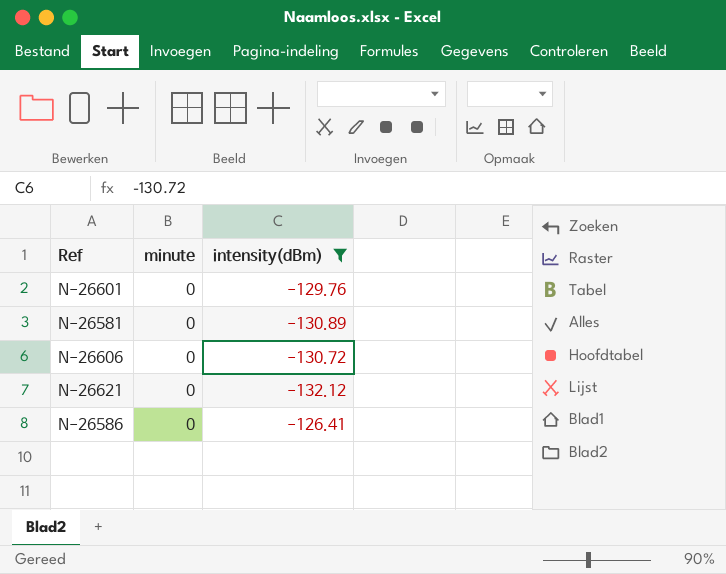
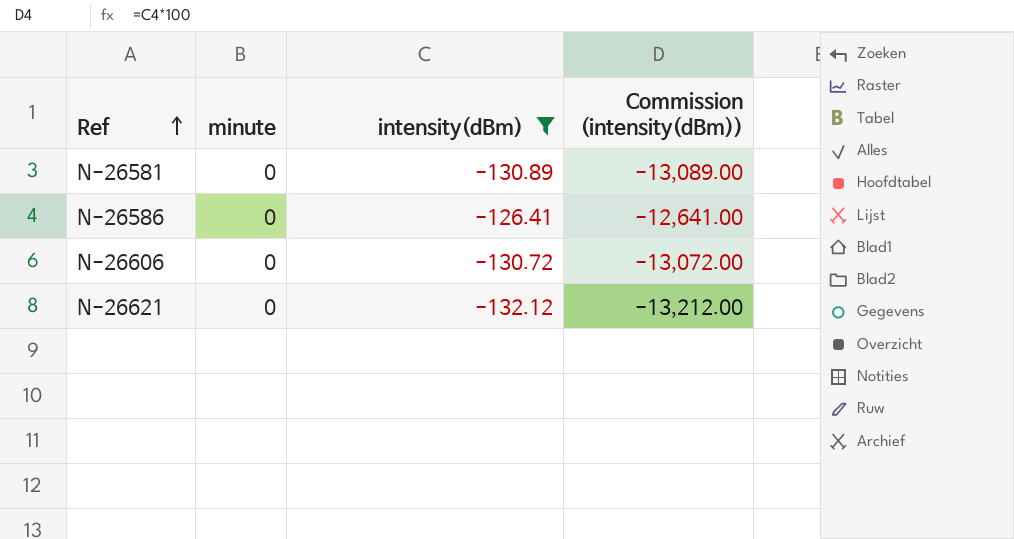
row order: none -> Ref ascending
column Commission (intensity(dBm)) | formula: none -> [intensity(dBm)] * 100
row N-26601: 0 | -129.76 -> none

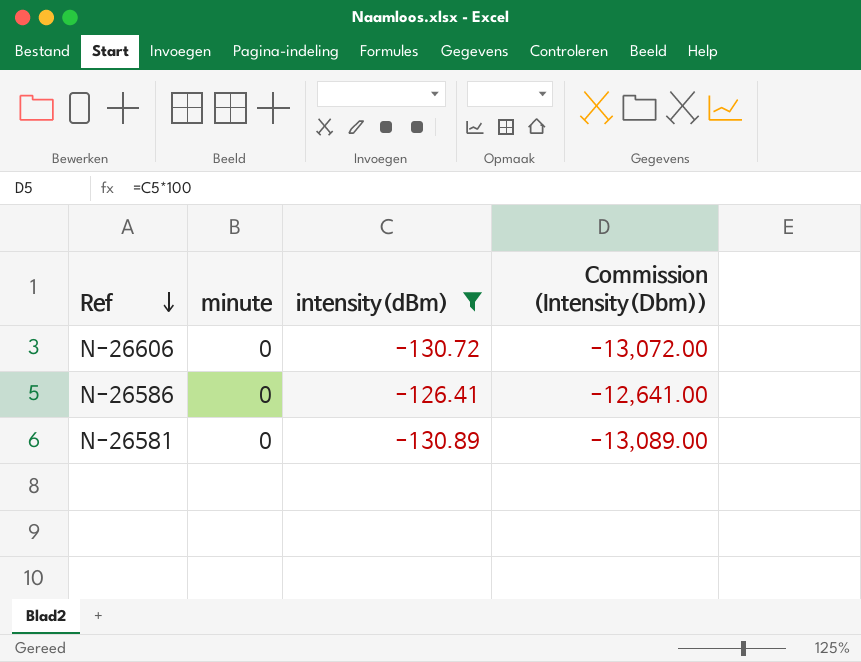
row order: Ref ascending -> Ref descending
column name: Commission (intensity(dBm)) -> Commission (Intensity(Dbm))
row N-26621: 0 | -132.12 | -13,212.00 -> none

